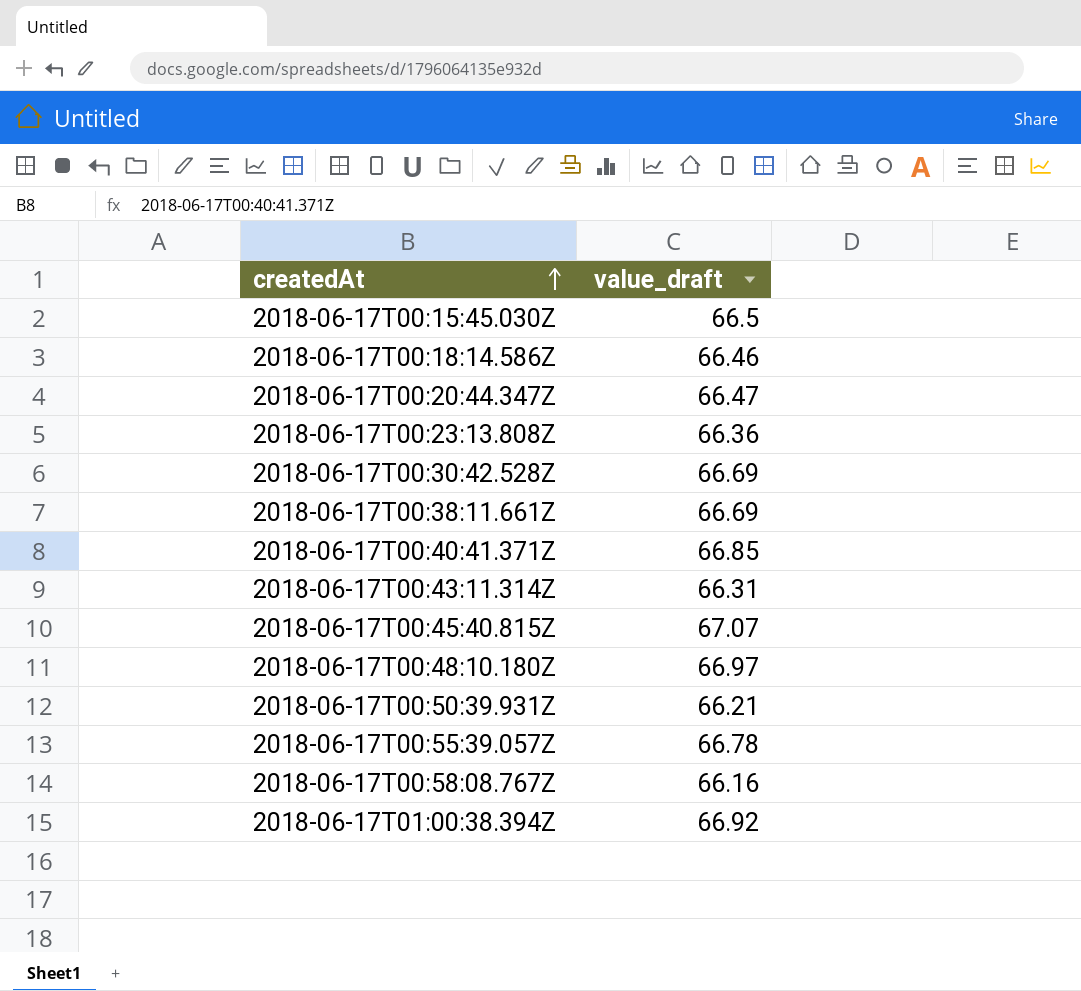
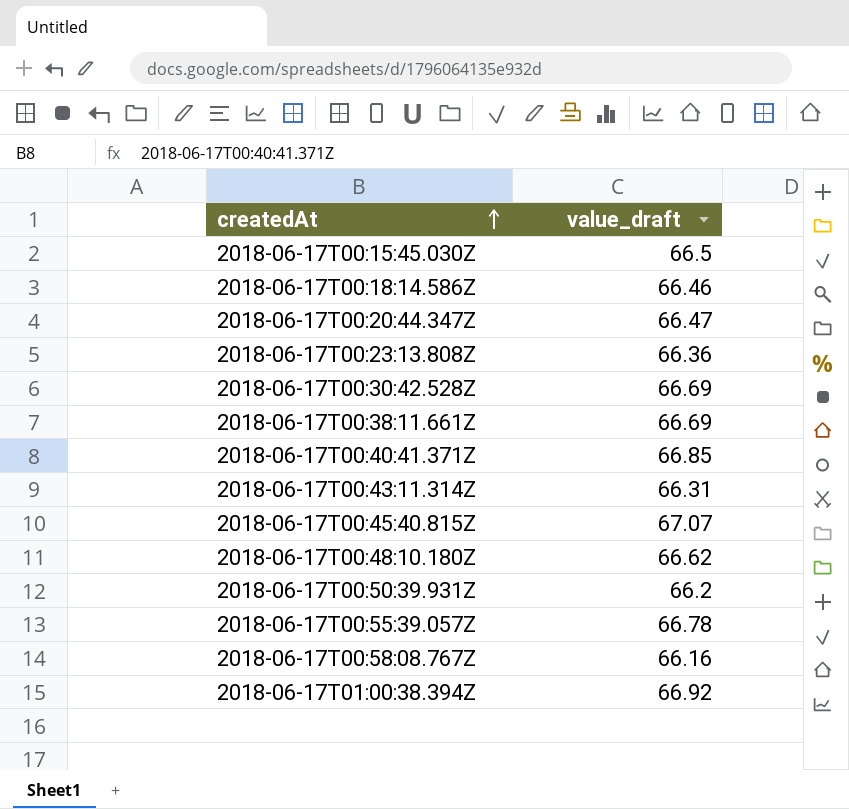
2018-06-17T00:48:10.180Z | value_draft: 66.97 -> 66.62
2018-06-17T00:50:39.931Z | value_draft: 66.21 -> 66.2

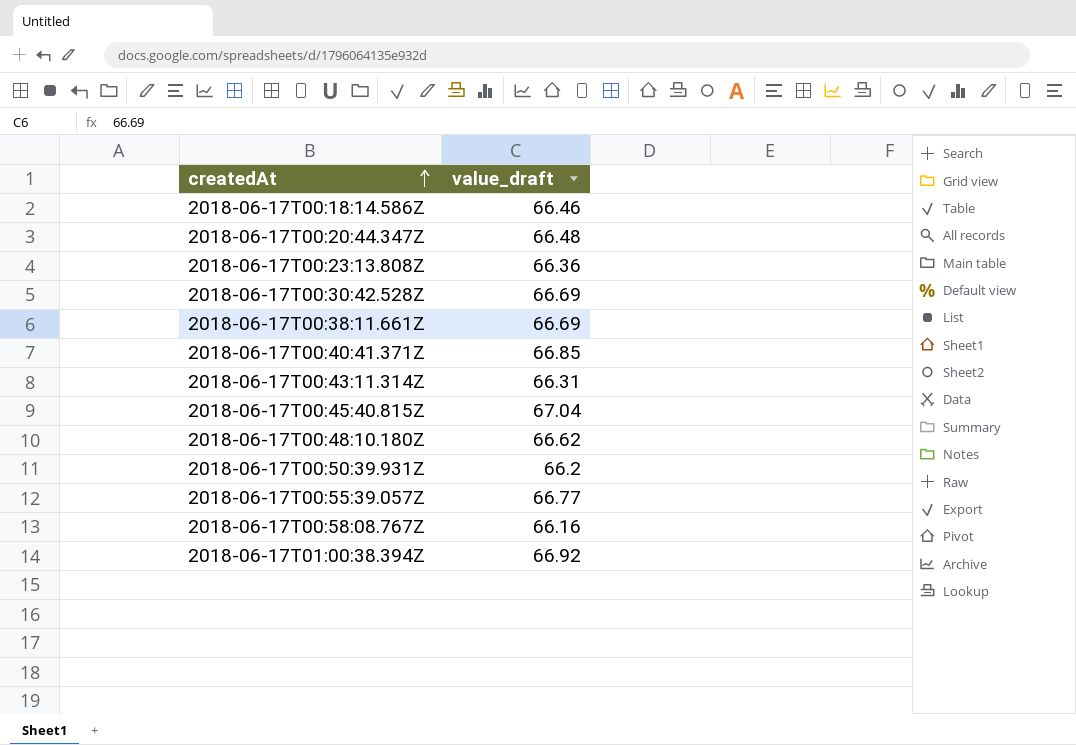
row 2018-06-17T00:15:45.030Z: 66.5 -> none
2018-06-17T00:20:44.347Z | value_draft: 66.47 -> 66.48
2018-06-17T00:45:40.815Z | value_draft: 67.07 -> 67.04
2018-06-17T00:55:39.057Z | value_draft: 66.78 -> 66.77

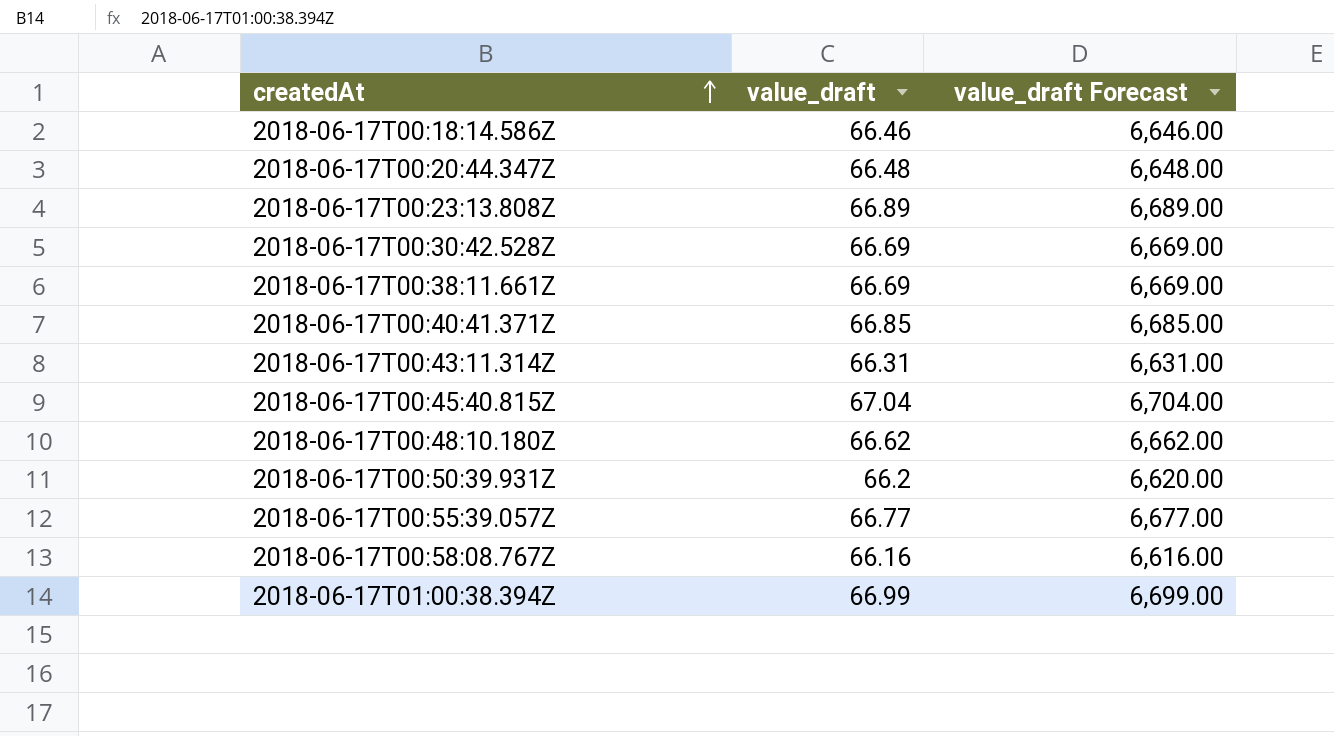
column value_draft Forecast | formula: none -> [value_draft] * 100
2018-06-17T00:23:13.808Z | value_draft: 66.36 -> 66.89
2018-06-17T01:00:38.394Z | value_draft: 66.92 -> 66.99

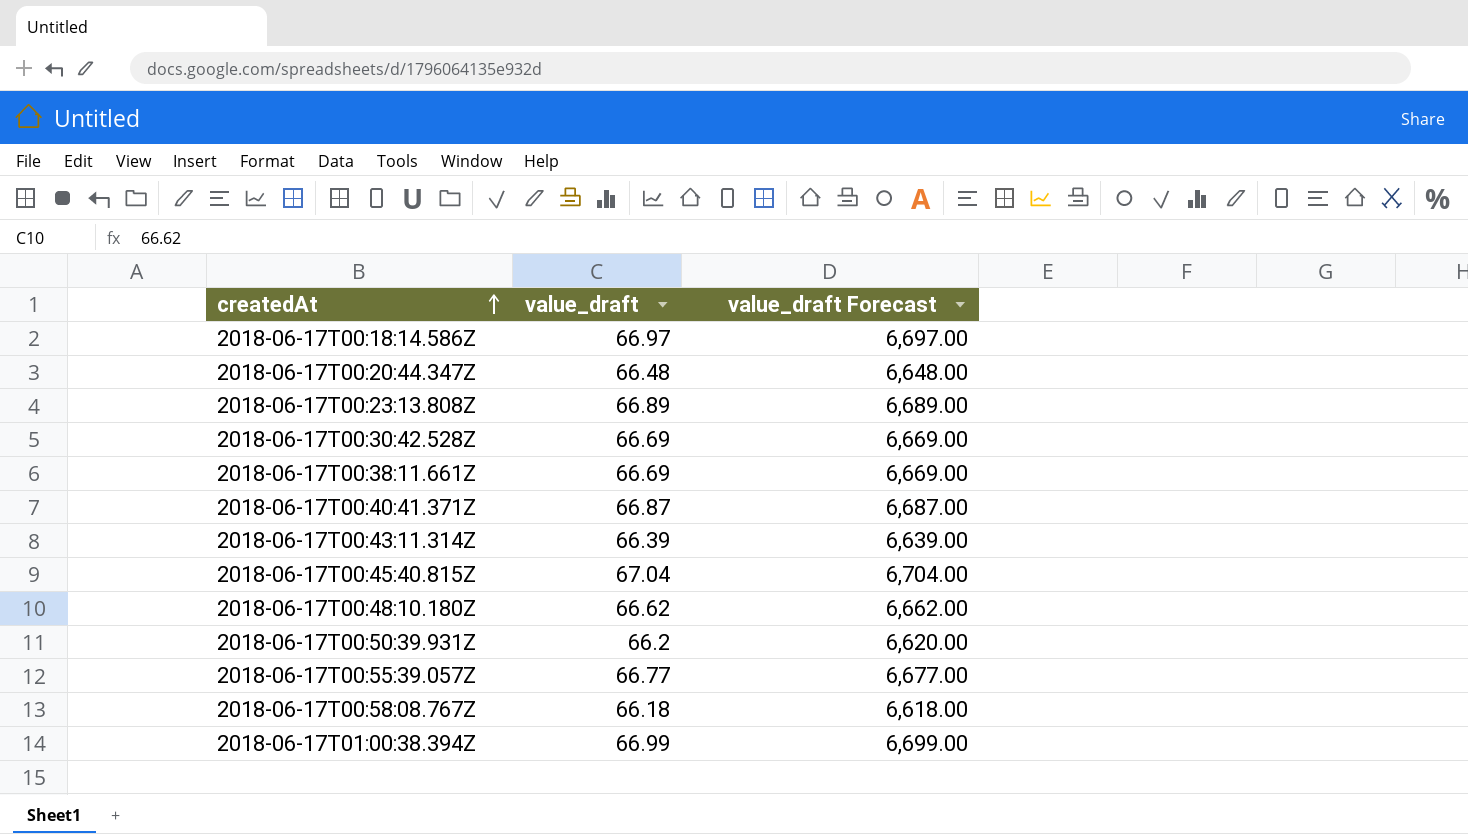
2018-06-17T00:18:14.586Z | value_draft: 66.46 -> 66.97
2018-06-17T00:18:14.586Z | value_draft Forecast: 6,646.00 -> 6,697.00
2018-06-17T00:40:41.371Z | value_draft: 66.85 -> 66.87
2018-06-17T00:40:41.371Z | value_draft Forecast: 6,685.00 -> 6,687.00
2018-06-17T00:43:11.314Z | value_draft: 66.31 -> 66.39
2018-06-17T00:43:11.314Z | value_draft Forecast: 6,631.00 -> 6,639.00
2018-06-17T00:58:08.767Z | value_draft: 66.16 -> 66.18
2018-06-17T00:58:08.767Z | value_draft Forecast: 6,616.00 -> 6,618.00

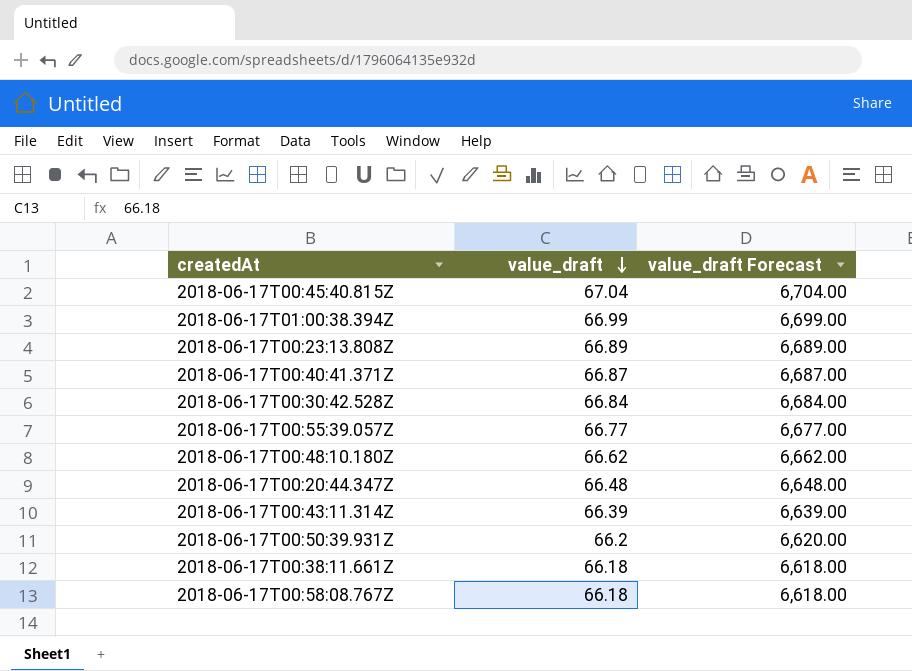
row order: createdAt ascending -> value_draft descending
row 2018-06-17T00:18:14.586Z: 66.97 | 6,697.00 -> none
2018-06-17T00:30:42.528Z | value_draft: 66.69 -> 66.84
2018-06-17T00:30:42.528Z | value_draft Forecast: 6,669.00 -> 6,684.00
2018-06-17T00:38:11.661Z | value_draft: 66.69 -> 66.18
2018-06-17T00:38:11.661Z | value_draft Forecast: 6,669.00 -> 6,618.00

